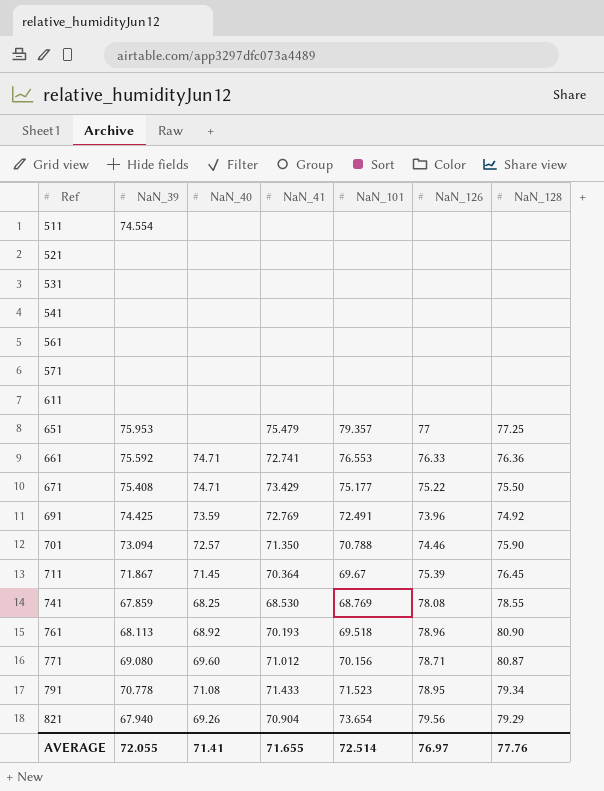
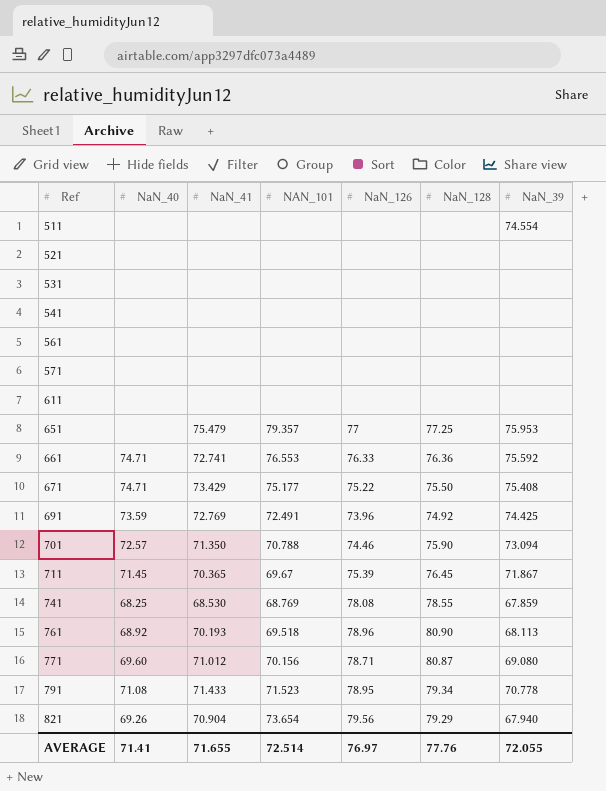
column name: NaN_101 -> NAN_101
column NaN_39 | position: 2 -> 7
711 | NaN_41: 70.364 -> 70.365

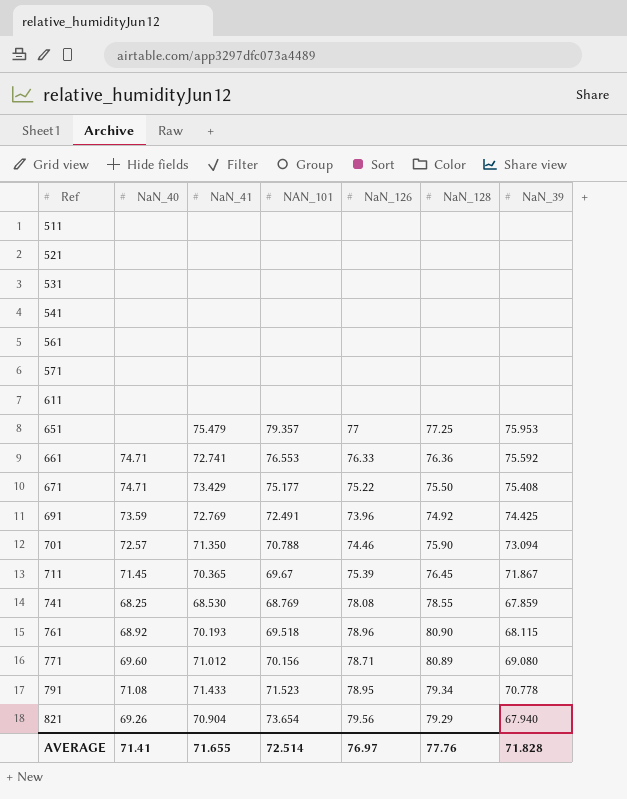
511 | NaN_39: 74.554 -> none
761 | NaN_39: 68.113 -> 68.115
771 | NaN_128: 80.87 -> 80.89
AVERAGE | NaN_39: 72.055 -> 71.828

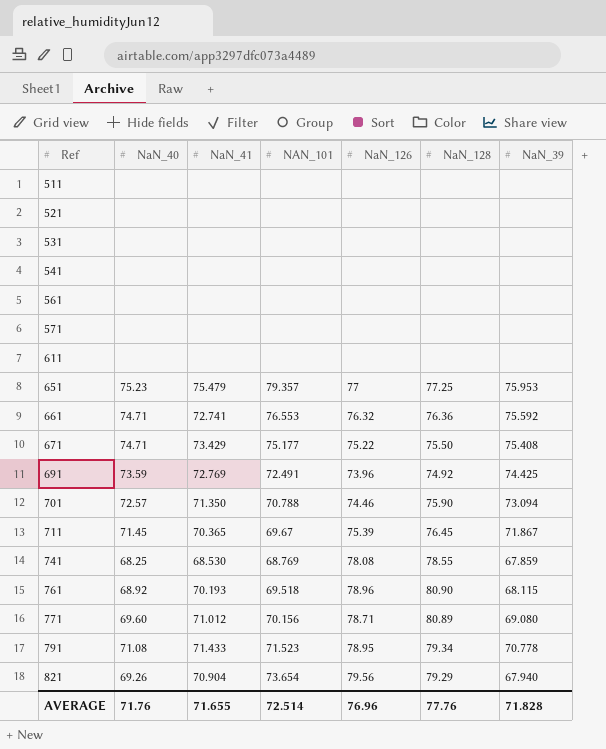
651 | NaN_40: none -> 75.23
661 | NaN_126: 76.33 -> 76.32
AVERAGE | NaN_40: 71.41 -> 71.76
AVERAGE | NaN_126: 76.97 -> 76.96

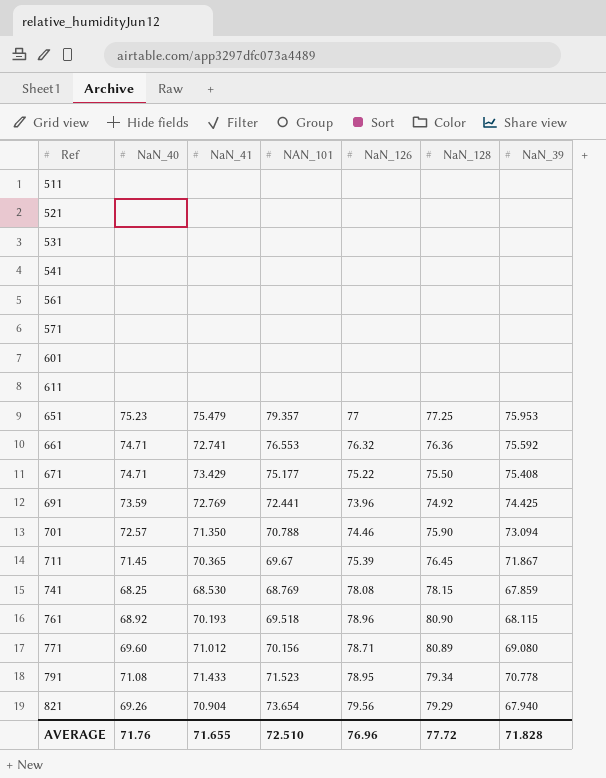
row 601: none -> none | none | none | none | none | none
691 | NAN_101: 72.491 -> 72.441
741 | NaN_128: 78.55 -> 78.15
AVERAGE | NAN_101: 72.514 -> 72.510
AVERAGE | NaN_128: 77.76 -> 77.72

